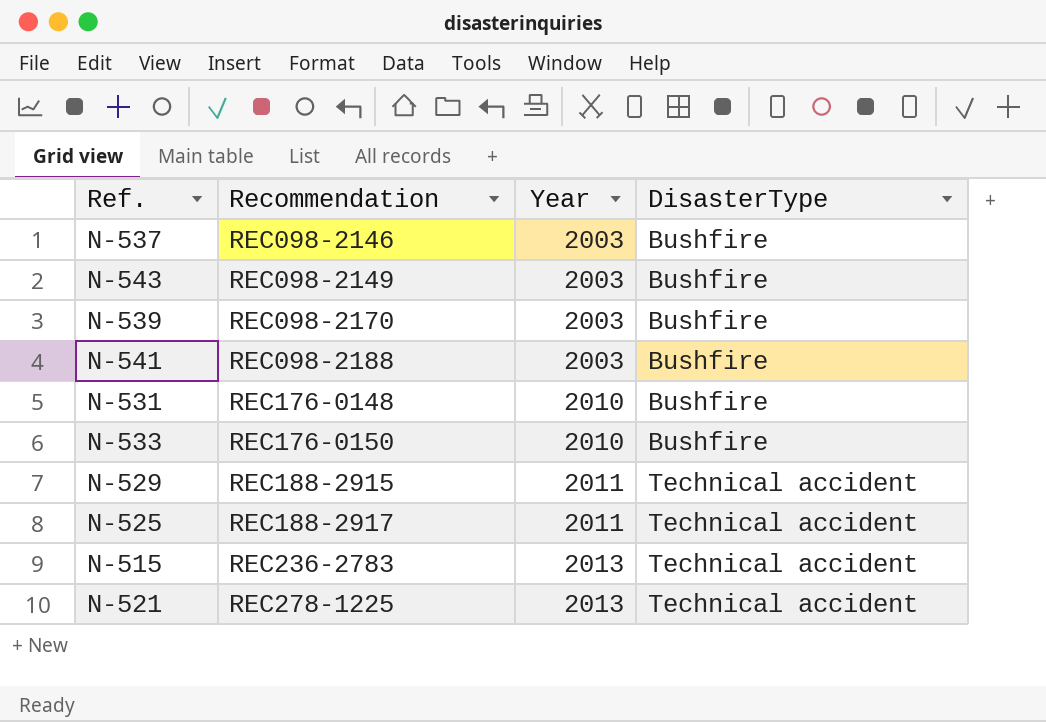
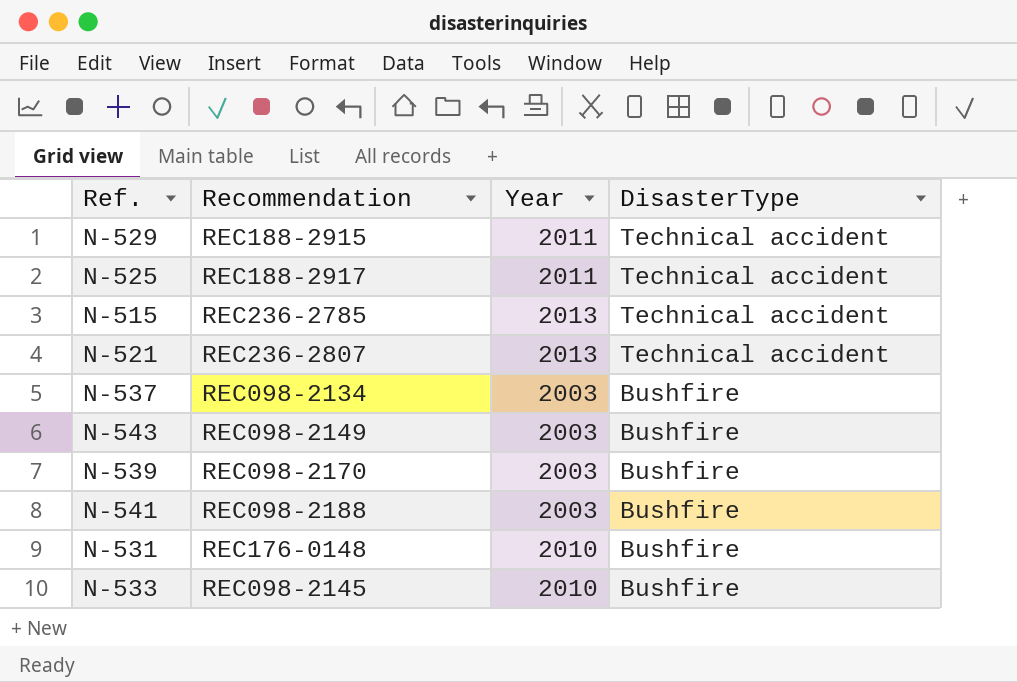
row order: Recommendation ascending -> DisasterType descending
N-515 | Recommendation: REC236-2783 -> REC236-2785
N-521 | Recommendation: REC278-1225 -> REC236-2807
N-537 | Recommendation: REC098-2146 -> REC098-2134
N-533 | Recommendation: REC176-0150 -> REC098-2145

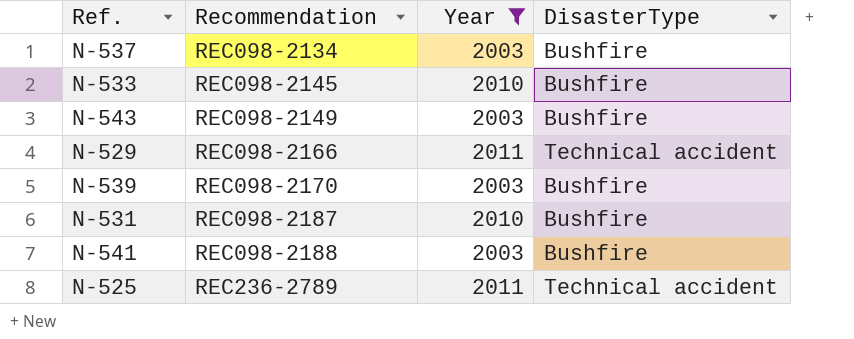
filter: none -> Year != 2013
row order: DisasterType descending -> Recommendation ascending
N-529 | Recommendation: REC188-2915 -> REC098-2166
N-531 | Recommendation: REC176-0148 -> REC098-2187
N-525 | Recommendation: REC188-2917 -> REC236-2789

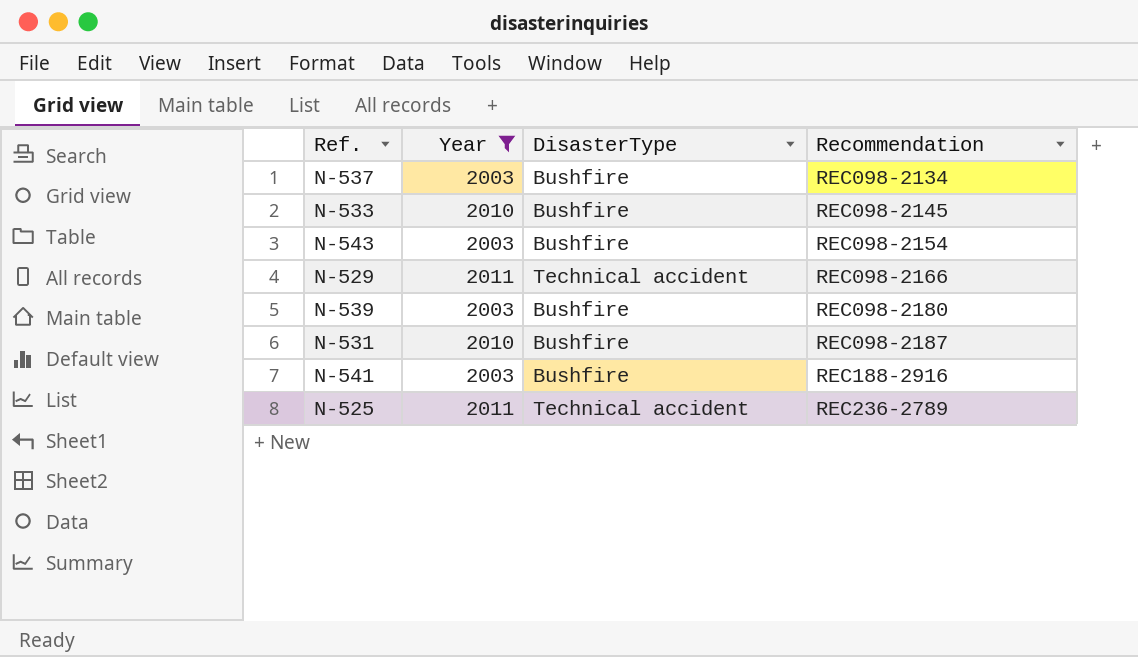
column Recommendation | position: 2 -> 4
N-543 | Recommendation: REC098-2149 -> REC098-2154
N-539 | Recommendation: REC098-2170 -> REC098-2180
N-541 | Recommendation: REC098-2188 -> REC188-2916

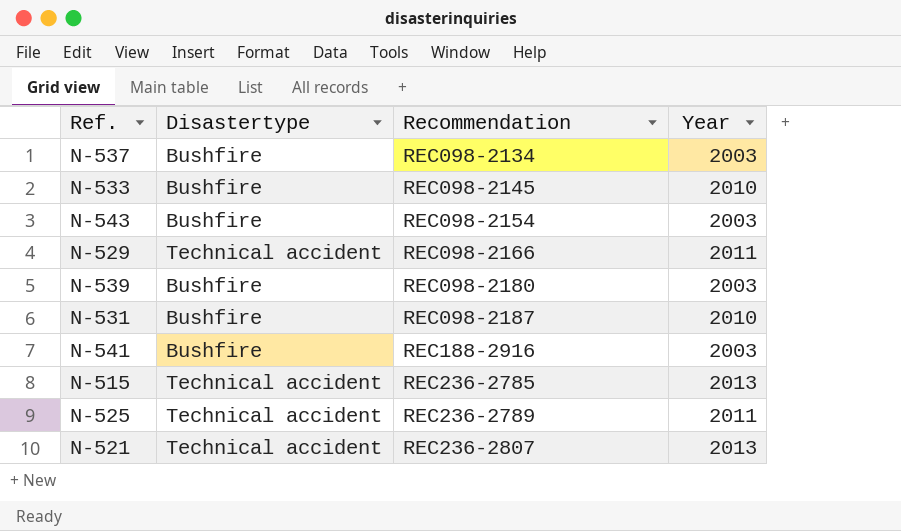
filter: Year != 2013 -> none
column name: DisasterType -> Disastertype
column Year | position: 2 -> 4

